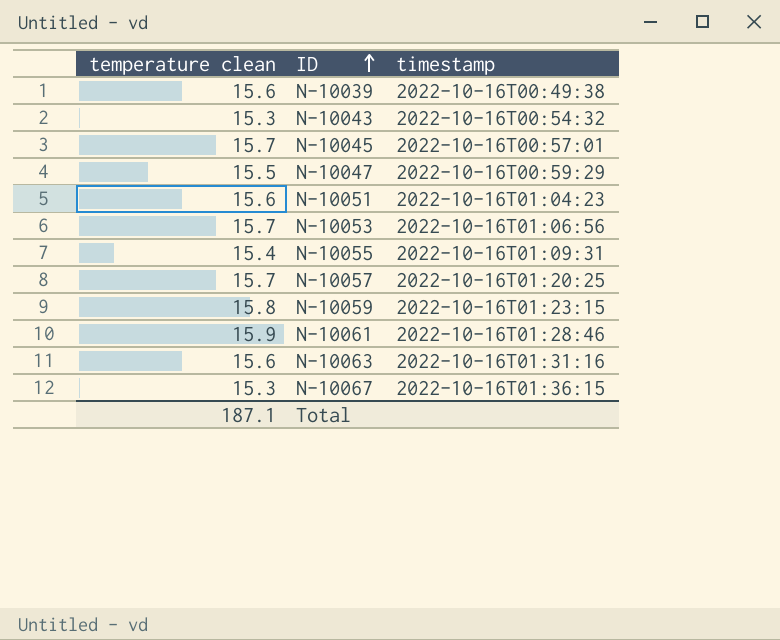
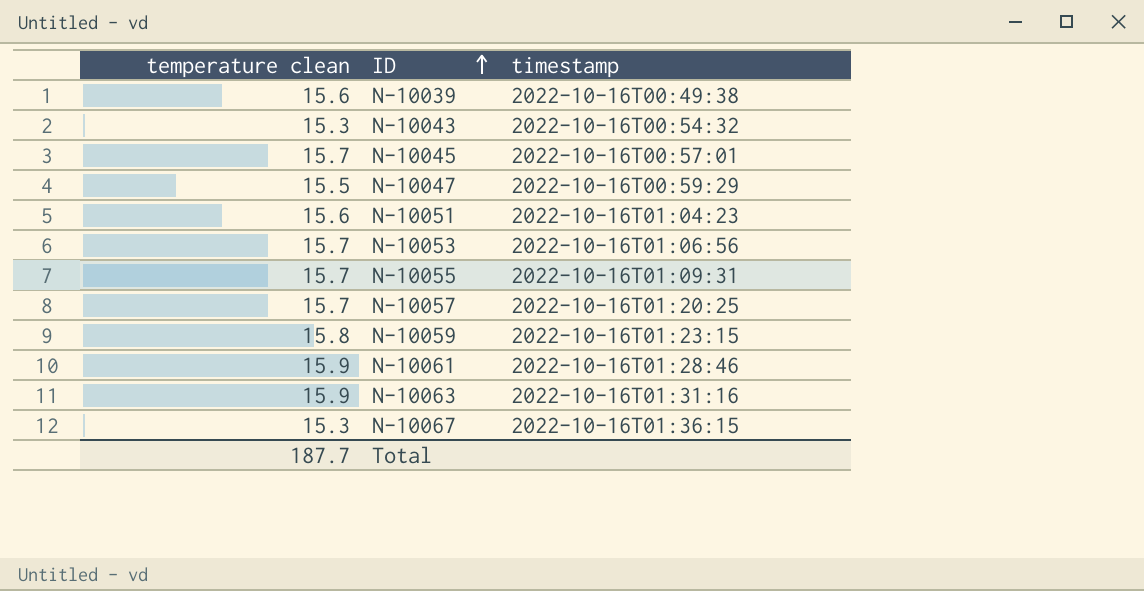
N-10055 | temperature clean: 15.4 -> 15.7
N-10063 | temperature clean: 15.6 -> 15.9
Total | temperature clean: 187.1 -> 187.7

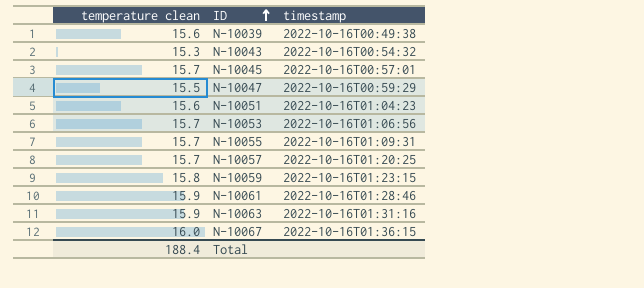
N-10067 | temperature clean: 15.3 -> 16.0
Total | temperature clean: 187.7 -> 188.4

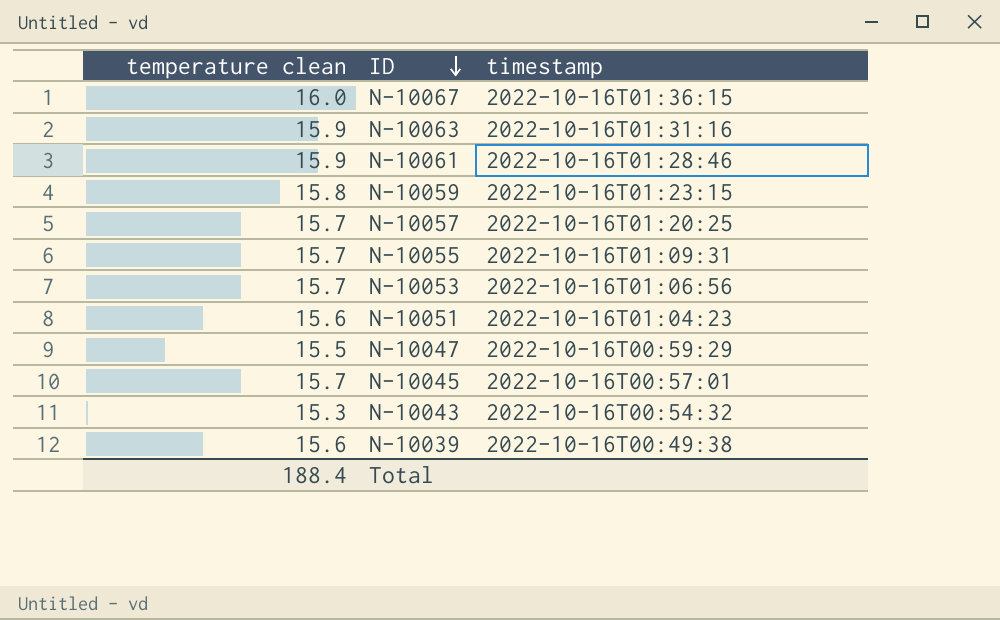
row order: ID ascending -> ID descending

